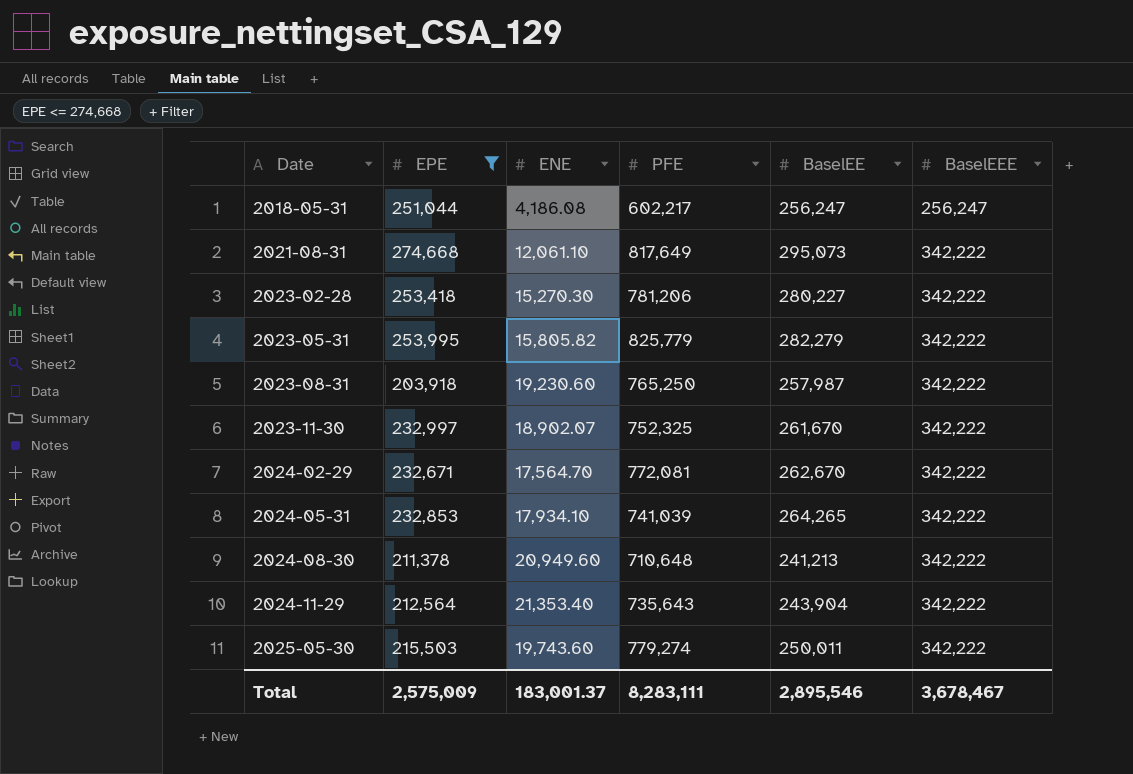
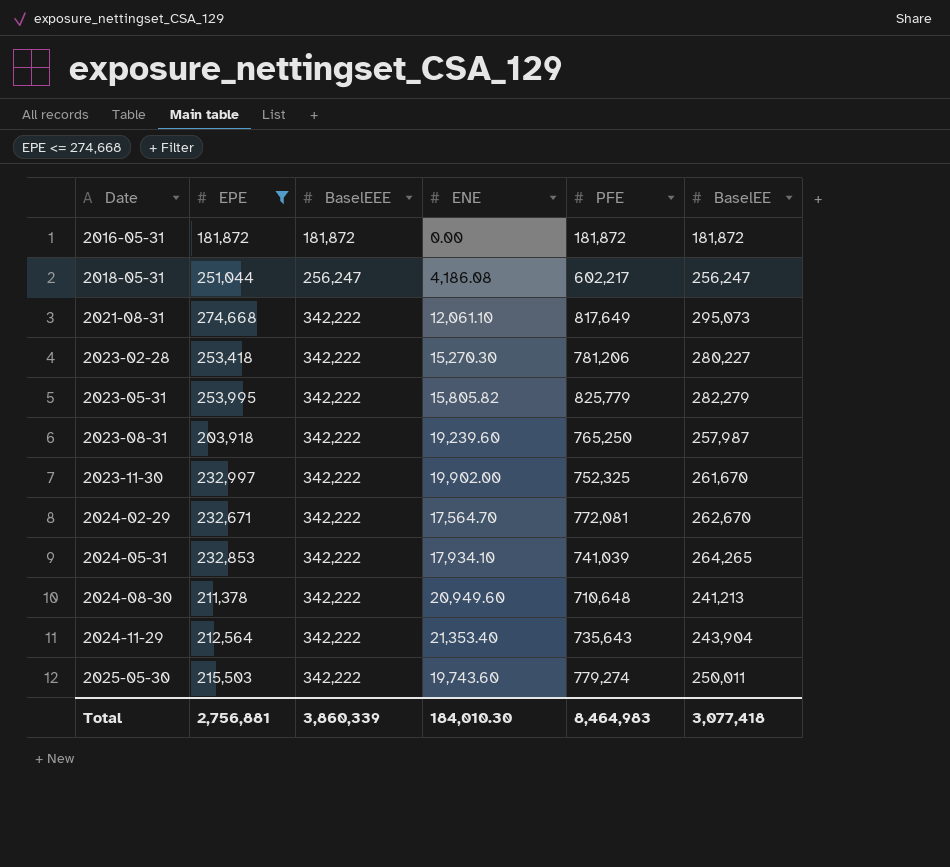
column BaselEEE | position: 6 -> 3
row 2016-05-31: none -> 181,872 | 181,872 | 0.00 | 181,872 | 181,872
2023-08-31 | ENE: 19,230.60 -> 19,239.60
2023-11-30 | ENE: 18,902.07 -> 19,902.00
Total | EPE: 2,575,009 -> 2,756,881
Total | BaselEEE: 3,678,467 -> 3,860,339
Total | ENE: 183,001.37 -> 184,010.30
Total | PFE: 8,283,111 -> 8,464,983
Total | BaselEE: 2,895,546 -> 3,077,418

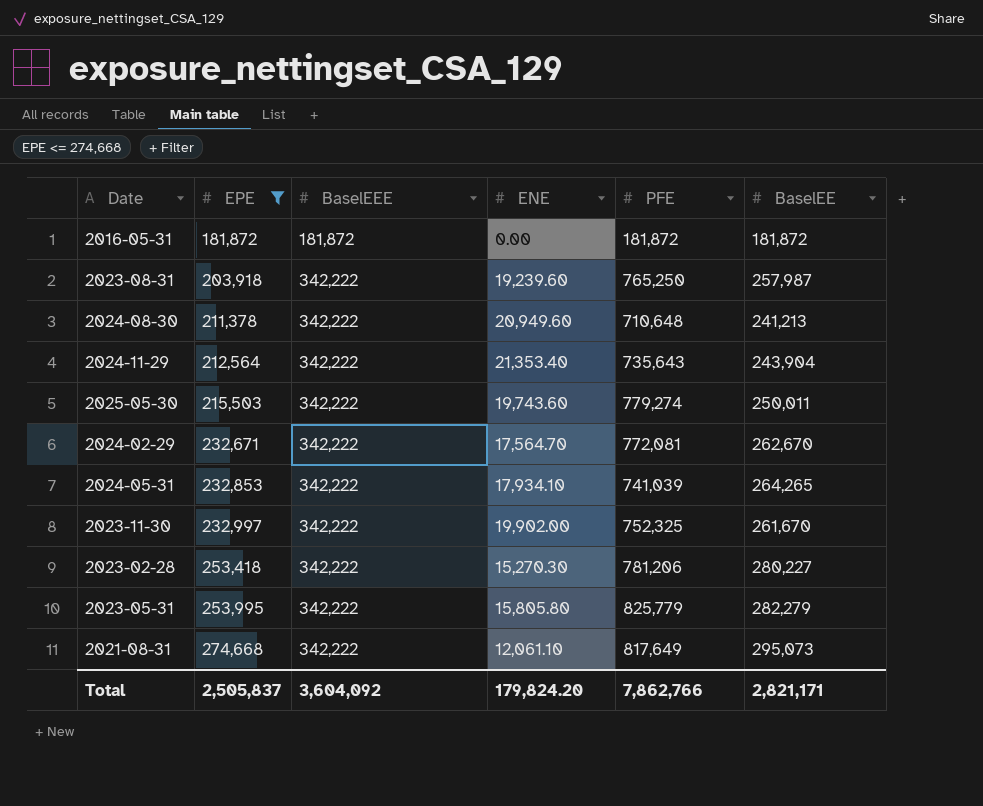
row order: Date ascending -> EPE ascending
row 2018-05-31: 251,044 | 256,247 | 4,186.08 | 602,217 | 256,247 -> none
2023-05-31 | ENE: 15,805.82 -> 15,805.80
Total | EPE: 2,756,881 -> 2,505,837
Total | BaselEEE: 3,860,339 -> 3,604,092
Total | ENE: 184,010.30 -> 179,824.20
Total | PFE: 8,464,983 -> 7,862,766
Total | BaselEE: 3,077,418 -> 2,821,171

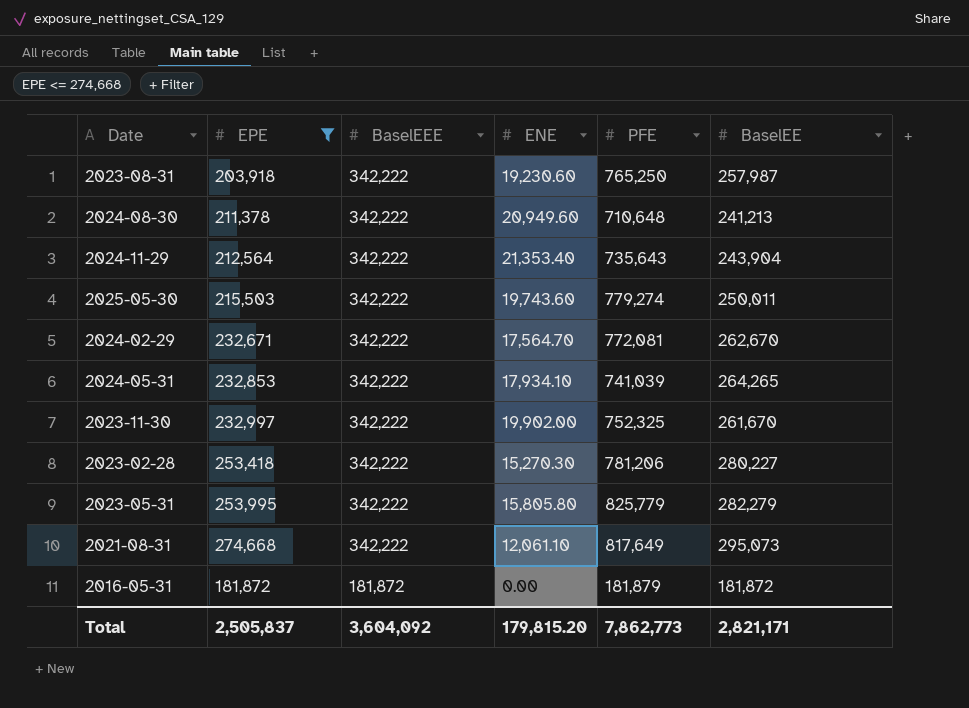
row order: EPE ascending -> BaselEEE descending
2023-08-31 | ENE: 19,239.60 -> 19,230.60
2016-05-31 | PFE: 181,872 -> 181,879
Total | ENE: 179,824.20 -> 179,815.20
Total | PFE: 7,862,766 -> 7,862,773

